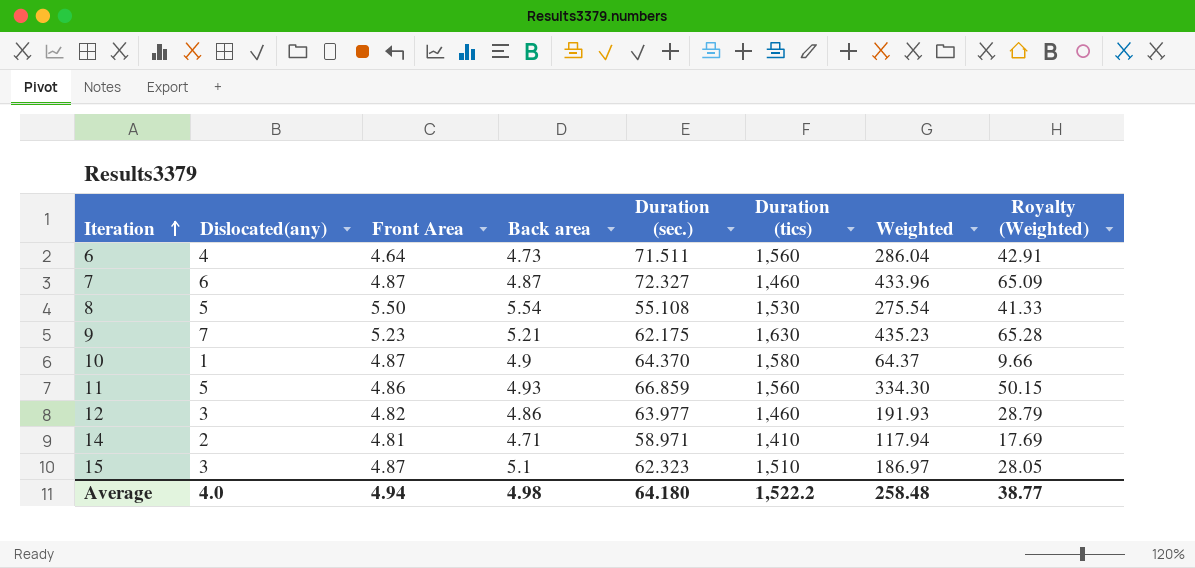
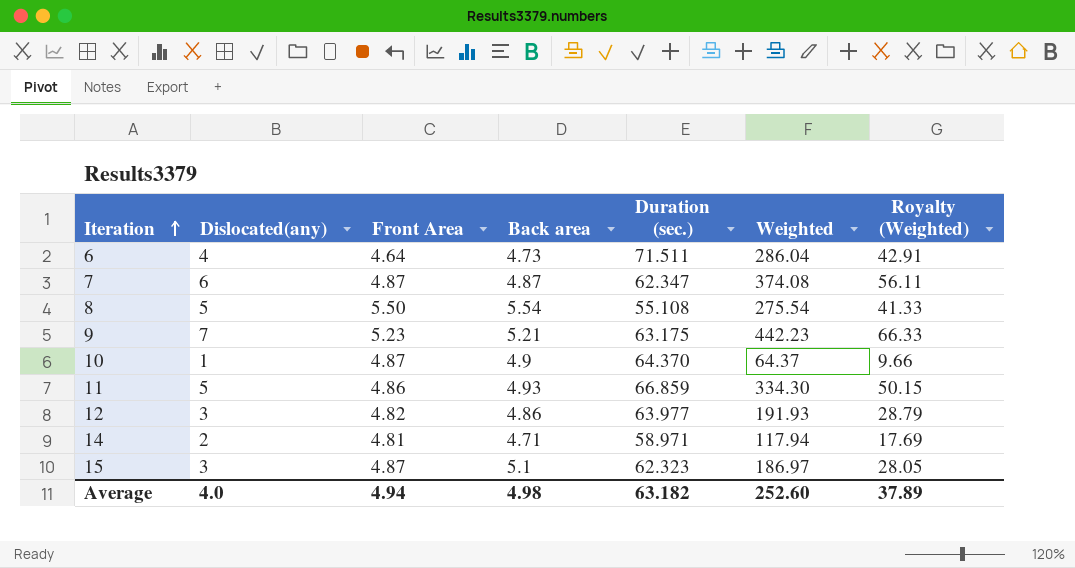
column Duration (tics) | position: 6 -> none
7 | Duration (sec.): 72.327 -> 62.347
7 | Weighted: 433.96 -> 374.08
7 | Royalty (Weighted): 65.09 -> 56.11
9 | Duration (sec.): 62.175 -> 63.175
9 | Weighted: 435.23 -> 442.23
9 | Royalty (Weighted): 65.28 -> 66.33
Average | Duration (sec.): 64.180 -> 63.182
Average | Weighted: 258.48 -> 252.60
Average | Royalty (Weighted): 38.77 -> 37.89

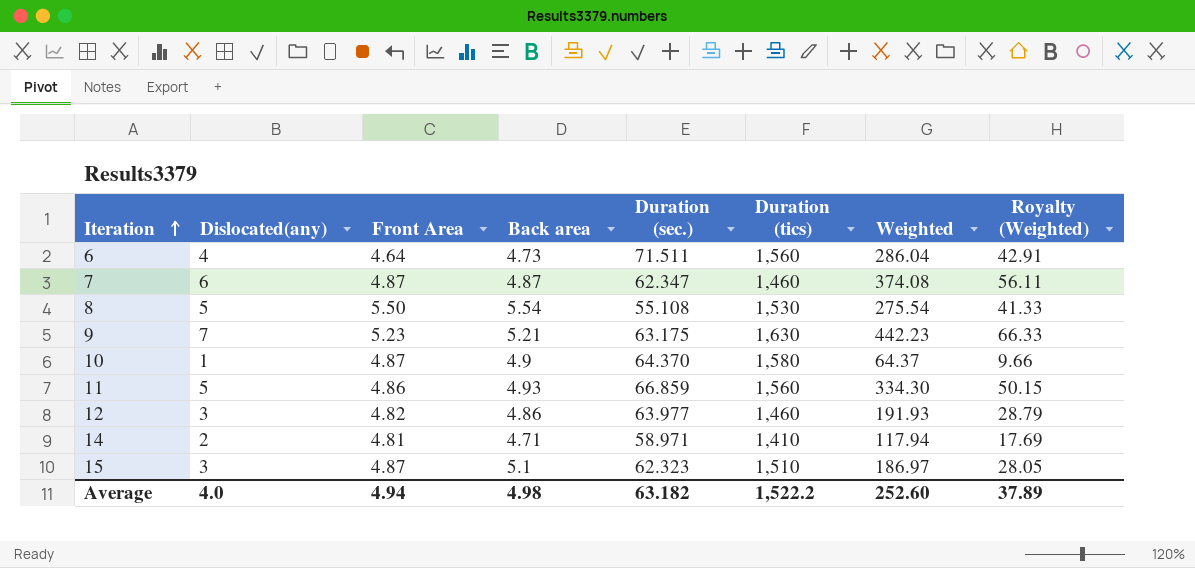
column Duration (tics) | position: none -> 6

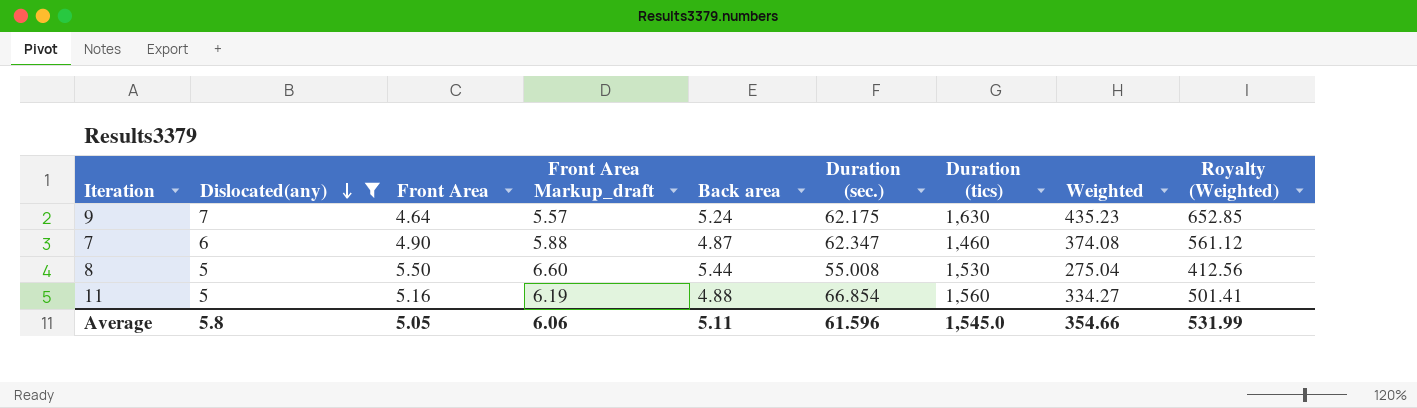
filter: none -> Dislocated(any) >= 5
row order: Iteration ascending -> Dislocated(any) descending
column Front Area Markup_draft | formula: none -> [Front Area] * 1.2
column Royalty (Weighted) | formula: [Weighted] * 0.15 -> [Weighted] * 1.5
9 | Front Area: 5.23 -> 4.64
9 | Back area: 5.21 -> 5.24
9 | Duration (sec.): 63.175 -> 62.175
9 | Weighted: 442.23 -> 435.23
7 | Front Area: 4.87 -> 4.90
8 | Back area: 5.54 -> 5.44
8 | Duration (sec.): 55.108 -> 55.008
8 | Weighted: 275.54 -> 275.04
11 | Front Area: 4.86 -> 5.16
11 | Back area: 4.93 -> 4.88
11 | Duration (sec.): 66.859 -> 66.854
11 | Weighted: 334.30 -> 334.27
Average | Dislocated(any): 4.0 -> 5.8
Average | Front Area: 4.94 -> 5.05
Average | Back area: 4.98 -> 5.11
Average | Duration (sec.): 63.182 -> 61.596
Average | Duration (tics): 1,522.2 -> 1,545.0
Average | Weighted: 252.60 -> 354.66
Average | Royalty (Weighted): 37.89 -> 531.99

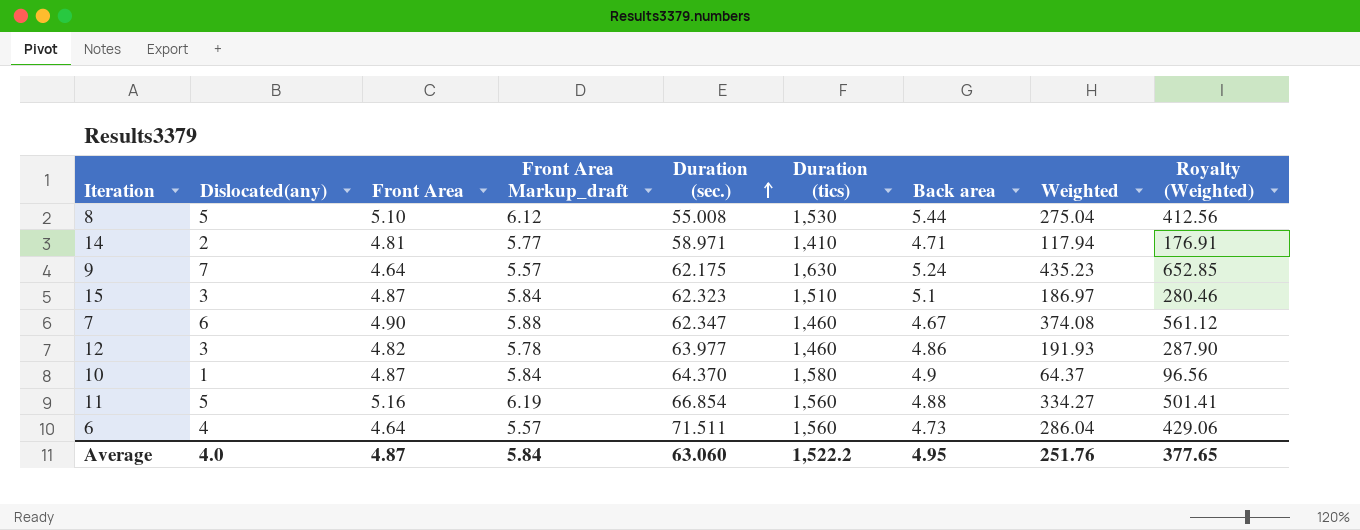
filter: Dislocated(any) >= 5 -> none
row order: Dislocated(any) descending -> Duration (sec.) ascending
column Back area | position: 5 -> 7
8 | Front Area: 5.50 -> 5.10
8 | Front Area Markup_draft: 6.60 -> 6.12
7 | Back area: 4.87 -> 4.67
Average | Dislocated(any): 5.8 -> 4.0
Average | Front Area: 5.05 -> 4.87
Average | Front Area Markup_draft: 6.06 -> 5.84
Average | Duration (sec.): 61.596 -> 63.060
Average | Duration (tics): 1,545.0 -> 1,522.2
Average | Back area: 5.11 -> 4.95
Average | Weighted: 354.66 -> 251.76
Average | Royalty (Weighted): 531.99 -> 377.65

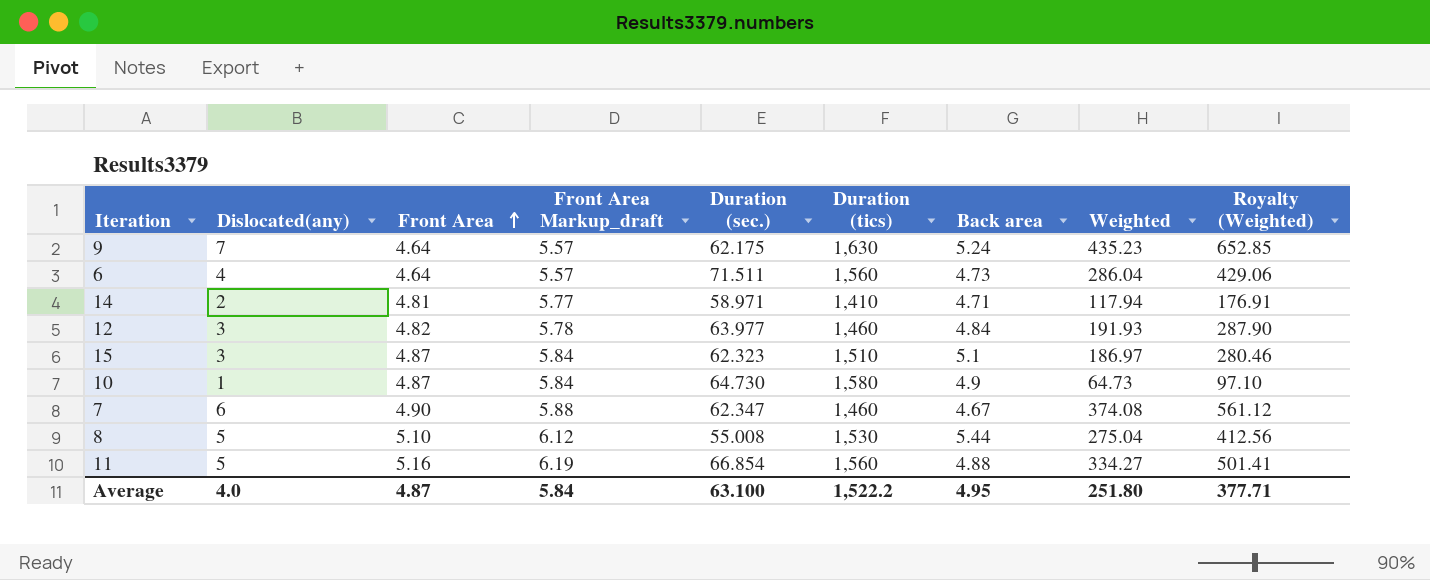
row order: Duration (sec.) ascending -> Front Area ascending
12 | Back area: 4.86 -> 4.84
10 | Duration (sec.): 64.370 -> 64.730
10 | Weighted: 64.37 -> 64.73
10 | Royalty (Weighted): 96.56 -> 97.10
Average | Duration (sec.): 63.060 -> 63.100
Average | Weighted: 251.76 -> 251.80
Average | Royalty (Weighted): 377.65 -> 377.71

